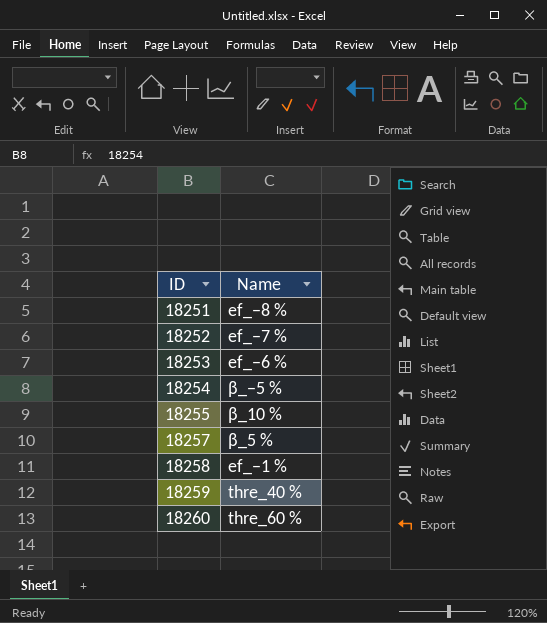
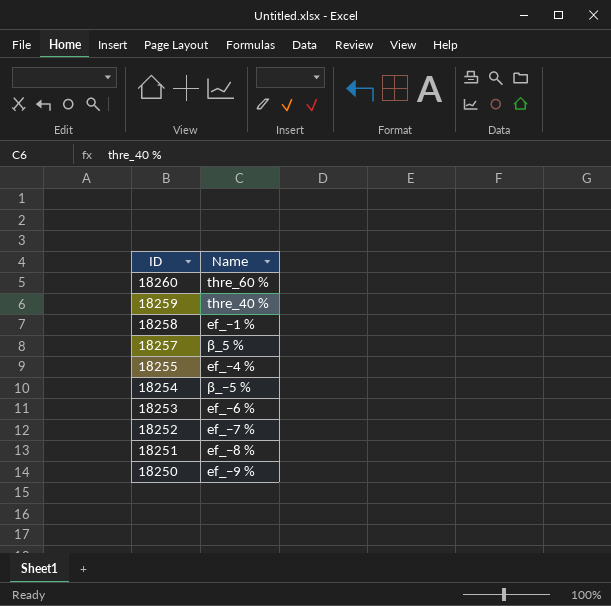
row order: ID ascending -> ID descending
18255 | Name: β_10 % -> ef_−4 %
row 18250: none -> ef_−9 %

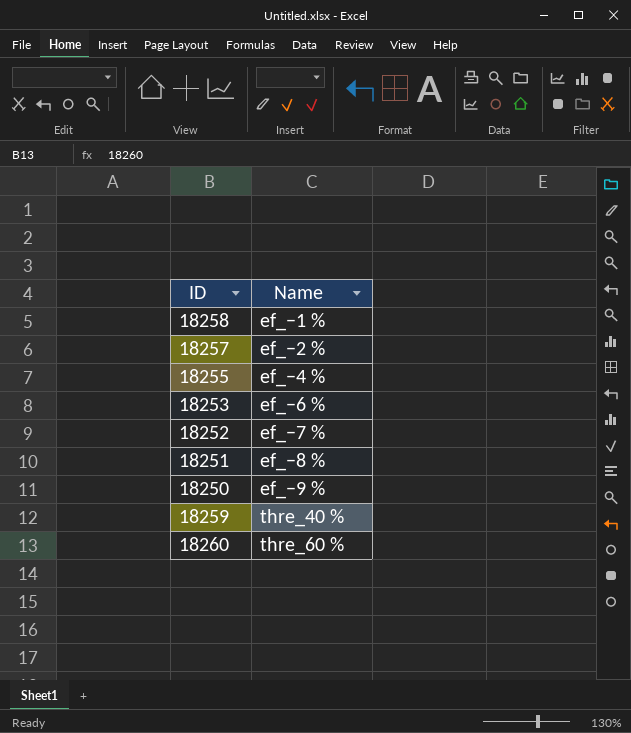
row order: ID descending -> Name ascending
row 18254: β_−5 % -> none
18257 | Name: β_5 % -> ef_−2 %

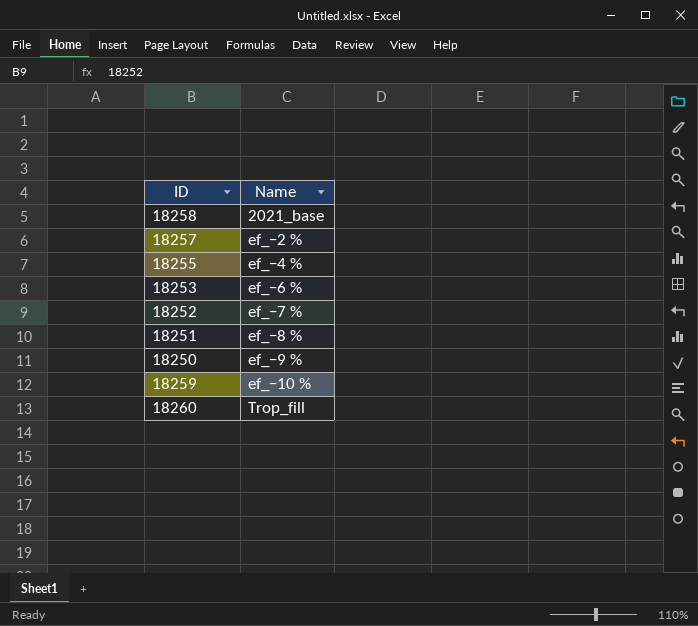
18258 | Name: ef_−1 % -> 2021_base
18259 | Name: thre_40 % -> ef_−10 %
18260 | Name: thre_60 % -> Trop_fill

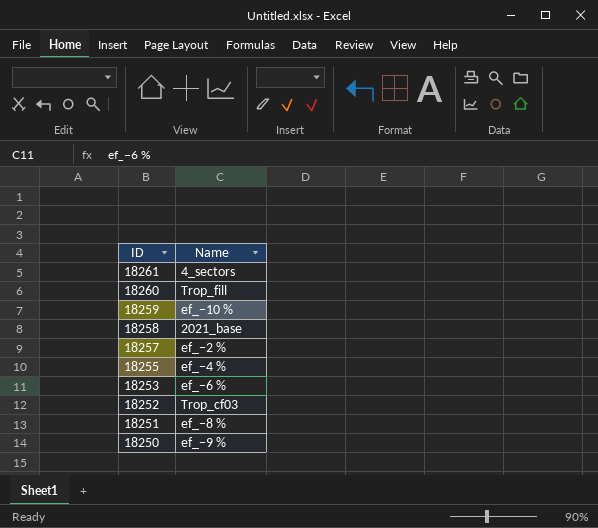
row order: Name ascending -> ID descending
row 18261: none -> 4_sectors
18252 | Name: ef_−7 % -> Trop_cf03

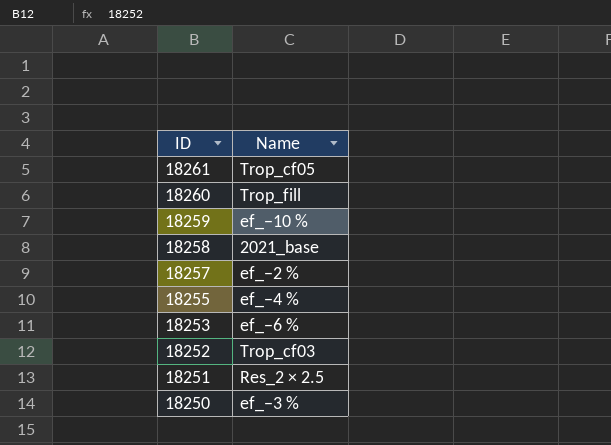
18261 | Name: 4_sectors -> Trop_cf05
18251 | Name: ef_−8 % -> Res_2 × 2.5
18250 | Name: ef_−9 % -> ef_−3 %

